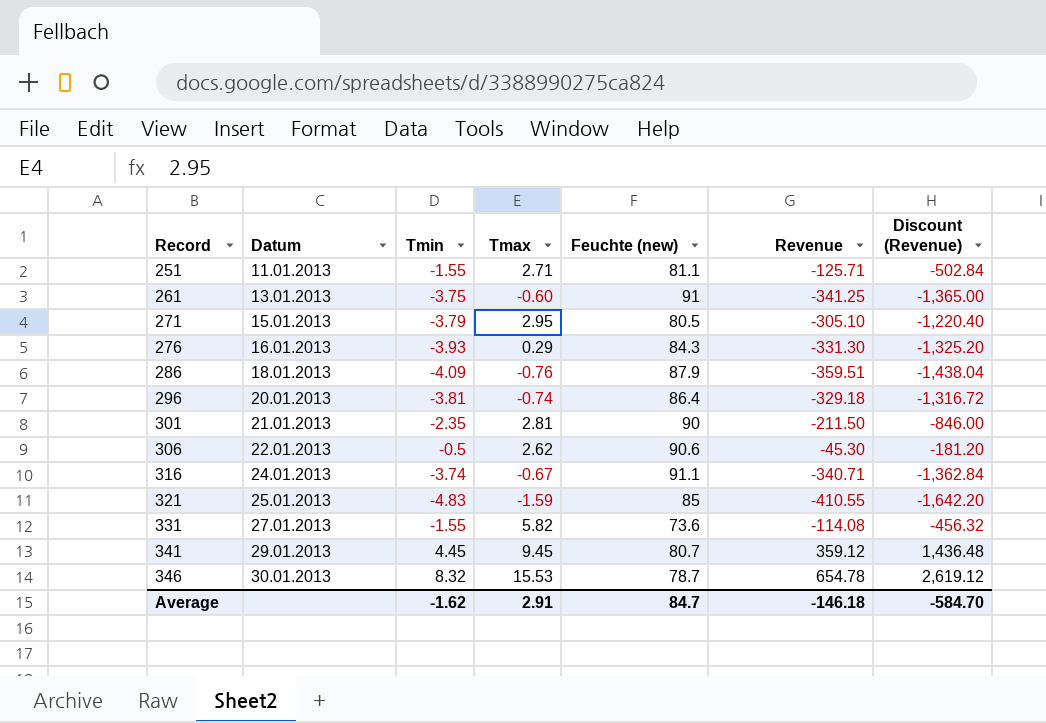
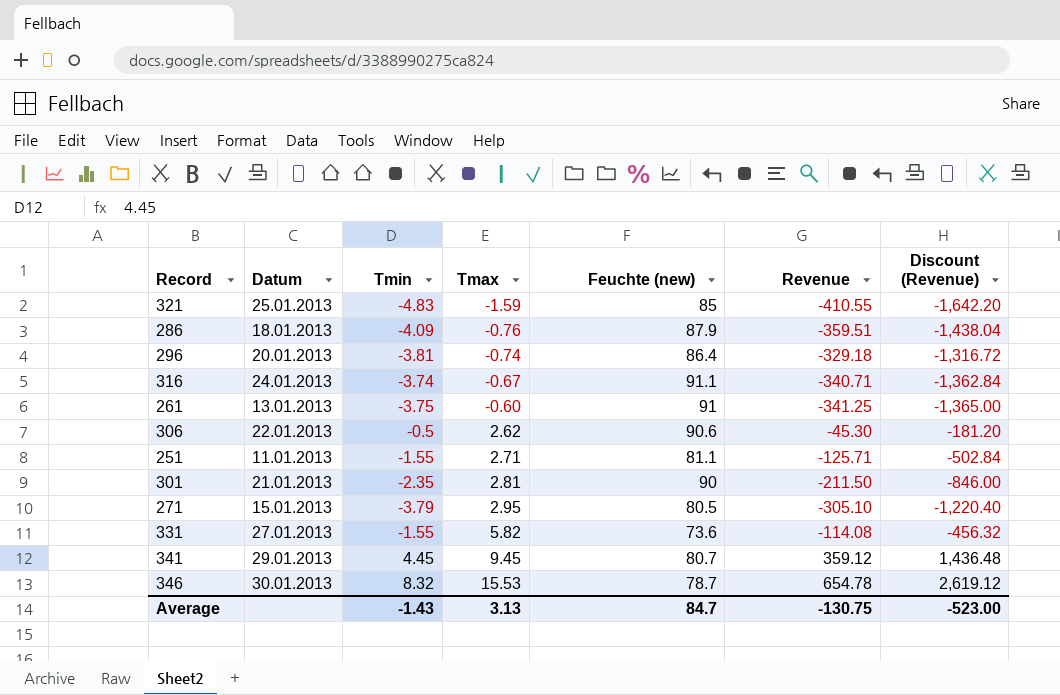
row order: Record ascending -> Tmax ascending
row 276: 16.01.2013 | -3.93 | 0.29 | 84.3 | -331.30 | -1,325.20 -> none
Average | Tmin: -1.62 -> -1.43
Average | Tmax: 2.91 -> 3.13
Average | Revenue: -146.18 -> -130.75
Average | Discount (Revenue): -584.70 -> -523.00

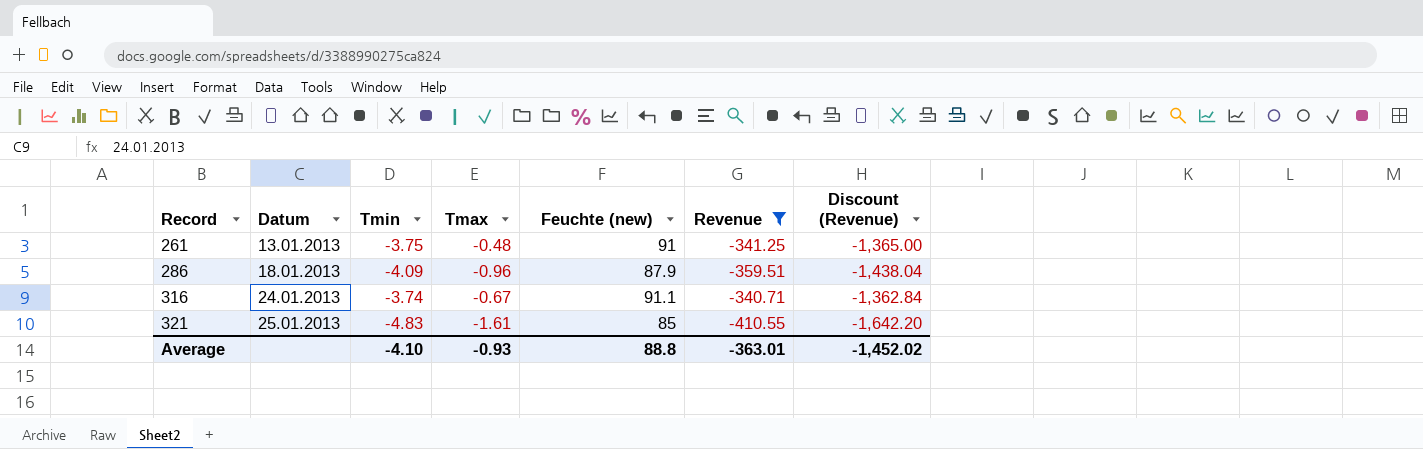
filter: none -> Revenue <= -340.71
row order: Tmax ascending -> Record ascending
261 | Tmax: -0.60 -> -0.48
286 | Tmax: -0.76 -> -0.96
321 | Tmax: -1.59 -> -1.61
Average | Tmin: -1.43 -> -4.10
Average | Tmax: 3.13 -> -0.93
Average | Feuchte (new): 84.7 -> 88.8
Average | Revenue: -130.75 -> -363.01
Average | Discount (Revenue): -523.00 -> -1,452.02

